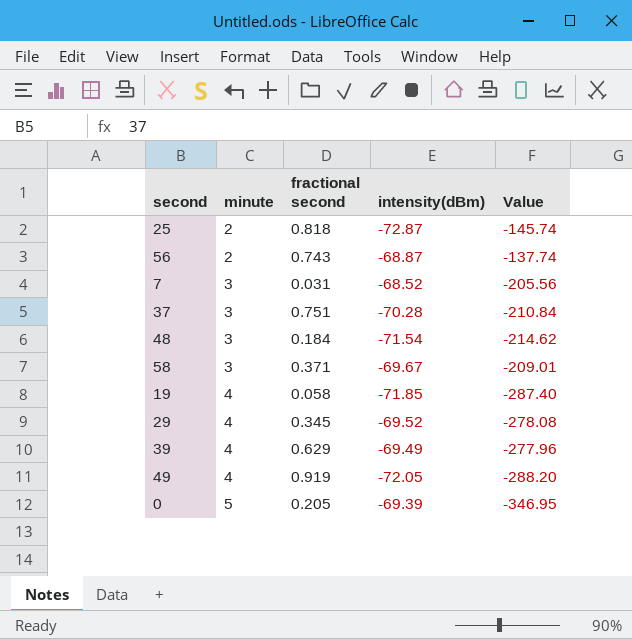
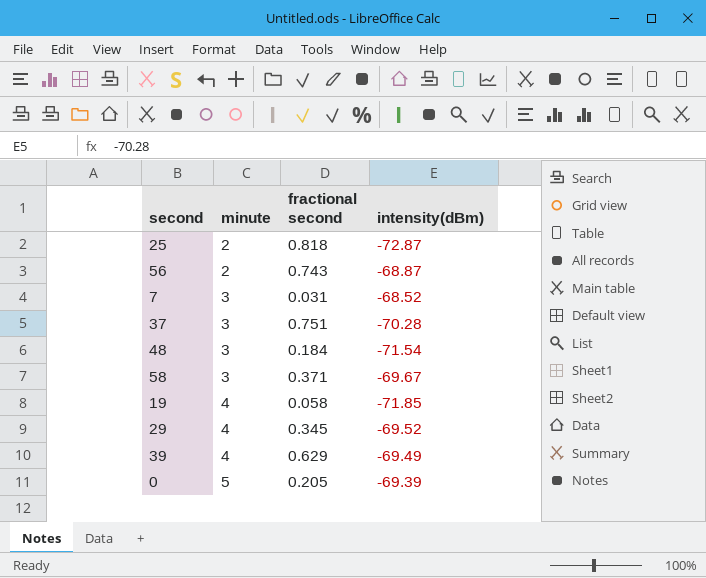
column Value | formula: [minute] * [intensity(dBm)] -> none
row 49: 4 | 0.919 | -72.05 | -288.20 -> none

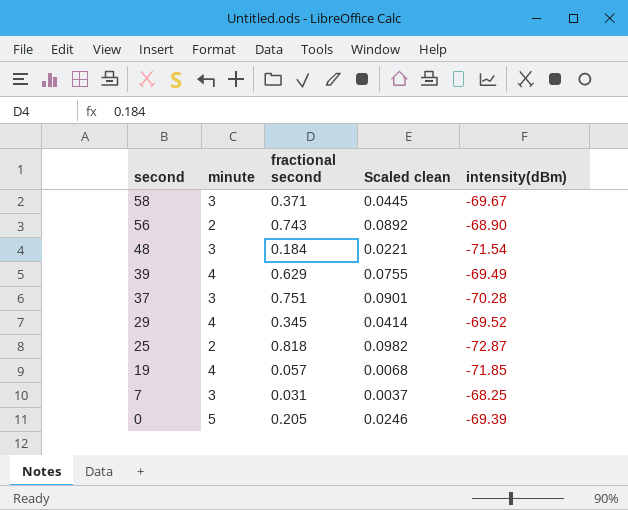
row order: minute ascending -> second descending
column Scaled clean | formula: none -> [fractional second] * 0.12
56 | intensity(dBm): -68.87 -> -68.90
19 | fractional second: 0.058 -> 0.057
7 | intensity(dBm): -68.52 -> -68.25

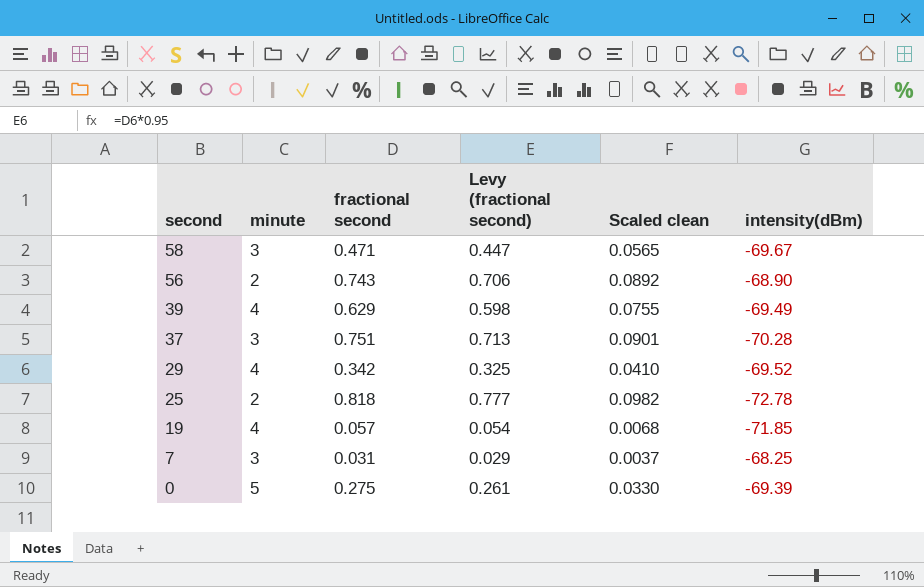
column Levy (fractional second) | formula: none -> [fractional second] * 0.95
row 48: 3 | 0.184 | 0.0221 | -71.54 -> none
58 | fractional second: 0.371 -> 0.471
58 | Scaled clean: 0.0445 -> 0.0565
29 | fractional second: 0.345 -> 0.342
29 | Scaled clean: 0.0414 -> 0.0410
25 | intensity(dBm): -72.87 -> -72.78
0 | fractional second: 0.205 -> 0.275
0 | Scaled clean: 0.0246 -> 0.0330

